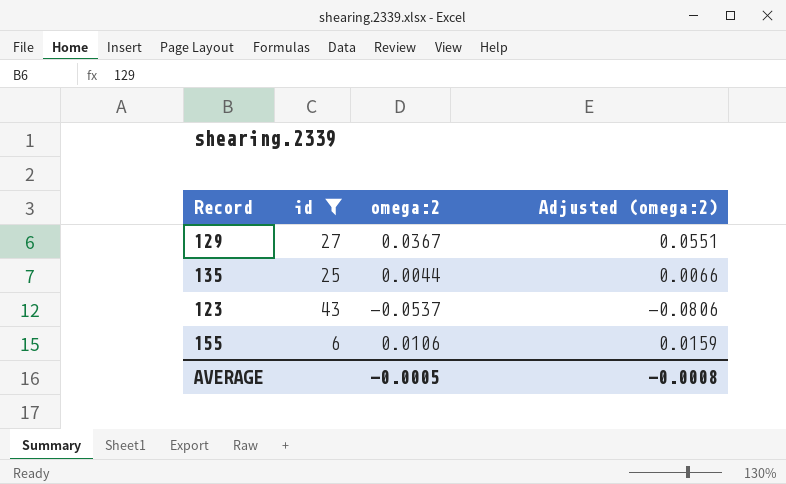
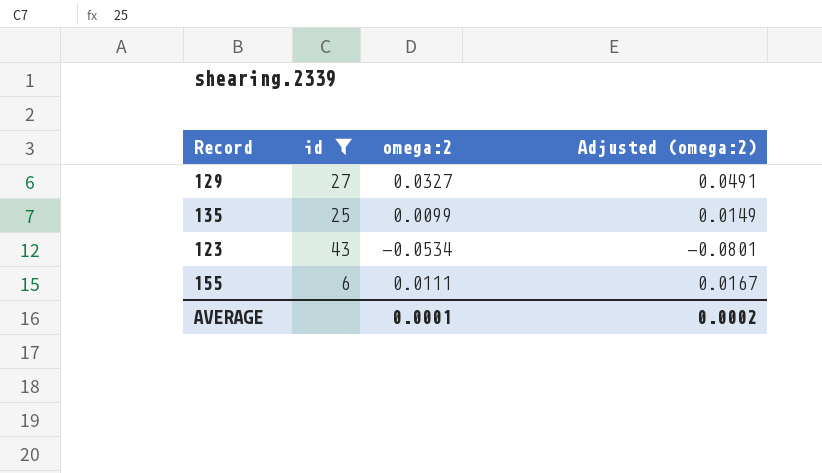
129 | omega:2: 0.0367 -> 0.0327
129 | Adjusted (omega:2): 0.0551 -> 0.0491
135 | omega:2: 0.0044 -> 0.0099
135 | Adjusted (omega:2): 0.0066 -> 0.0149
123 | omega:2: -0.0537 -> -0.0534
123 | Adjusted (omega:2): -0.0806 -> -0.0801
155 | omega:2: 0.0106 -> 0.0111
155 | Adjusted (omega:2): 0.0159 -> 0.0167
AVERAGE | omega:2: -0.0005 -> 0.0001
AVERAGE | Adjusted (omega:2): -0.0008 -> 0.0002

